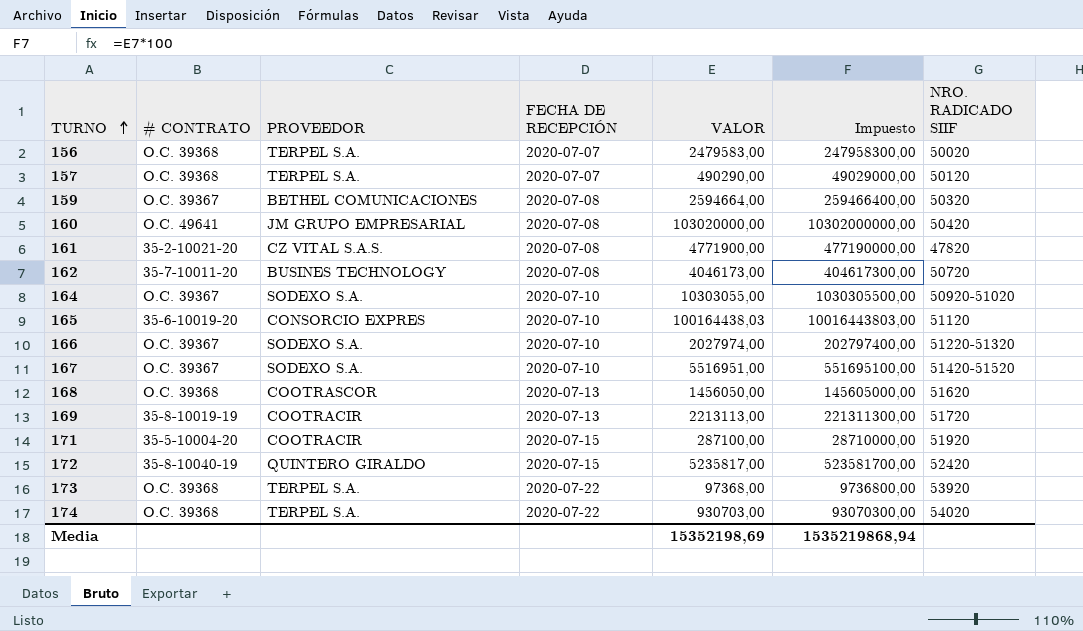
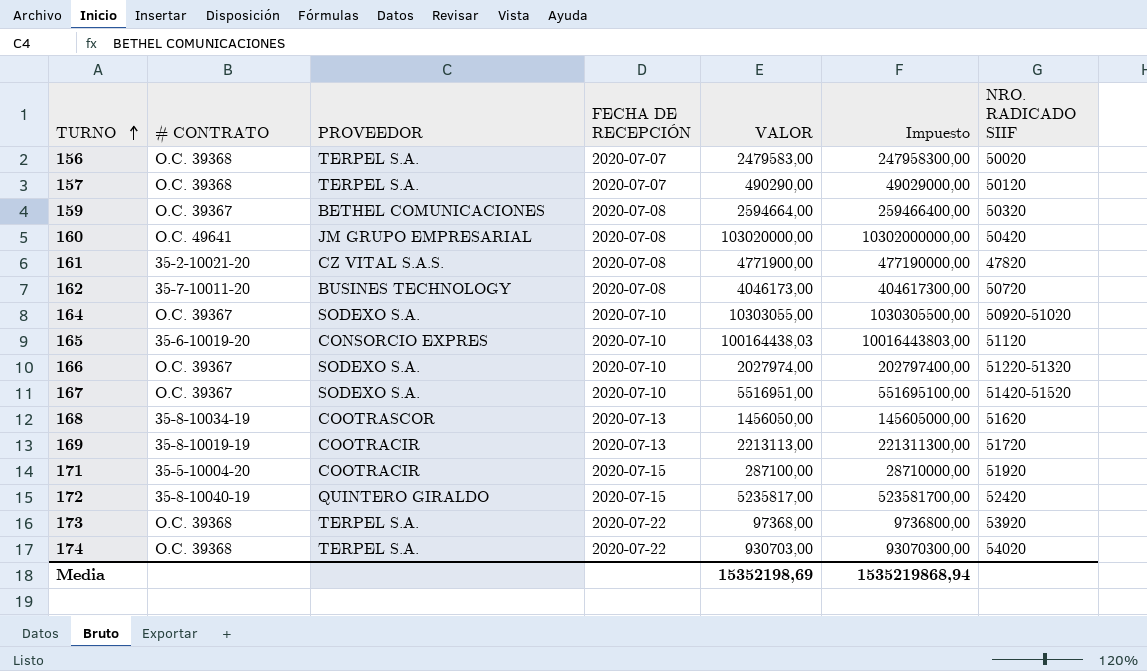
168 | # CONTRATO: O.C. 39368 -> 35-8-10034-19

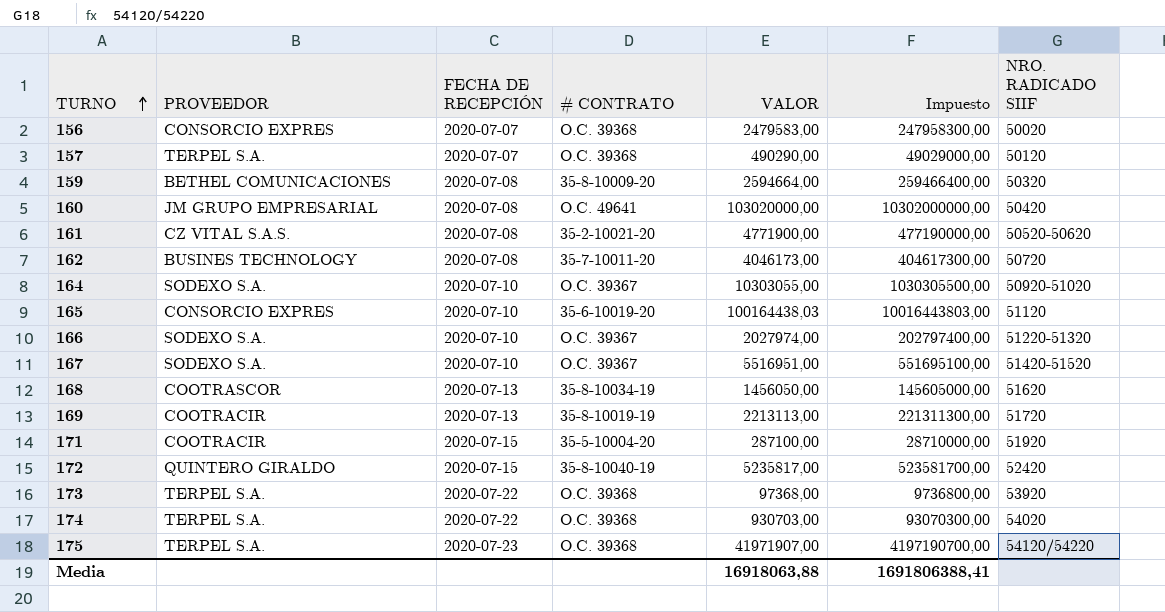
column # CONTRATO | position: 2 -> 4
156 | PROVEEDOR: TERPEL S.A. -> CONSORCIO EXPRES
159 | # CONTRATO: O.C. 39367 -> 35-8-10009-20
161 | NRO. RADICADO SIIF: 47820 -> 50520-50620
row 175: none -> TERPEL S.A. | 2020-07-23 | O.C. 39368 | 41971907,00 | 4197190700,00 | 54120/54220
Media | VALOR: 15352198,69 -> 16918063,88
Media | Impuesto: 1535219868,94 -> 1691806388,41

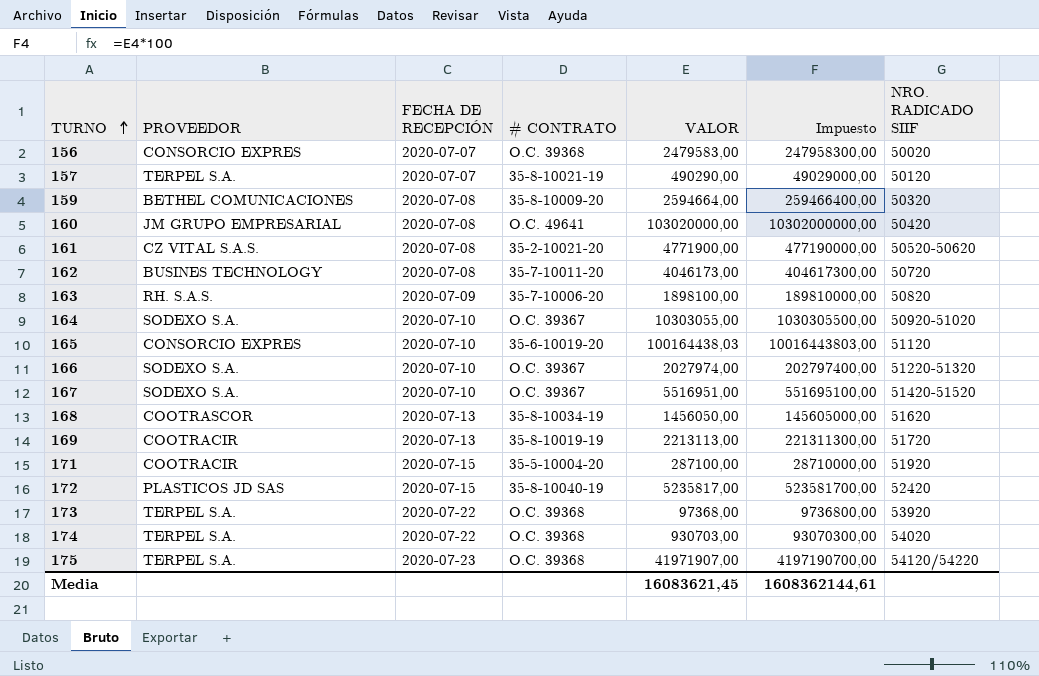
157 | # CONTRATO: O.C. 39368 -> 35-8-10021-19
row 163: none -> RH. S.A.S. | 2020-07-09 | 35-7-10006-20 | 1898100,00 | 189810000,00 | 50820
172 | PROVEEDOR: QUINTERO GIRALDO -> PLASTICOS JD SAS
Media | VALOR: 16918063,88 -> 16083621,45
Media | Impuesto: 1691806388,41 -> 1608362144,61

